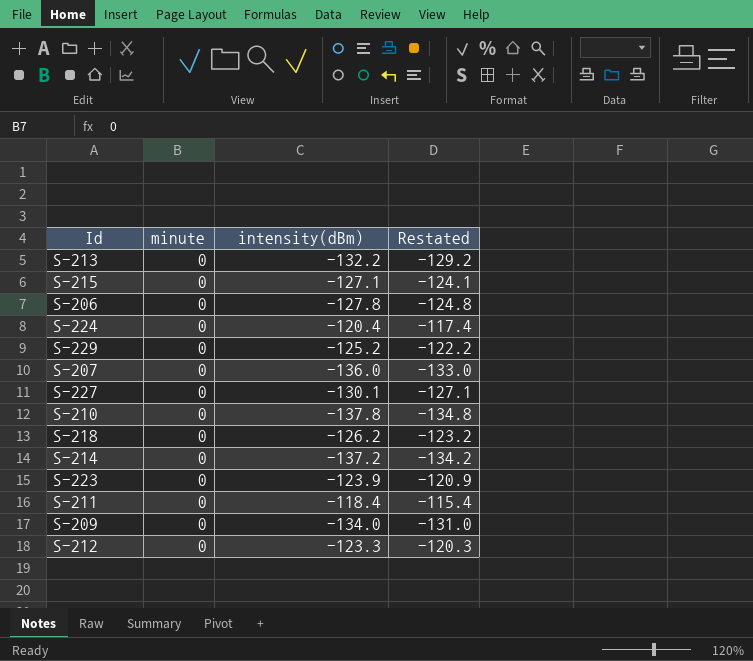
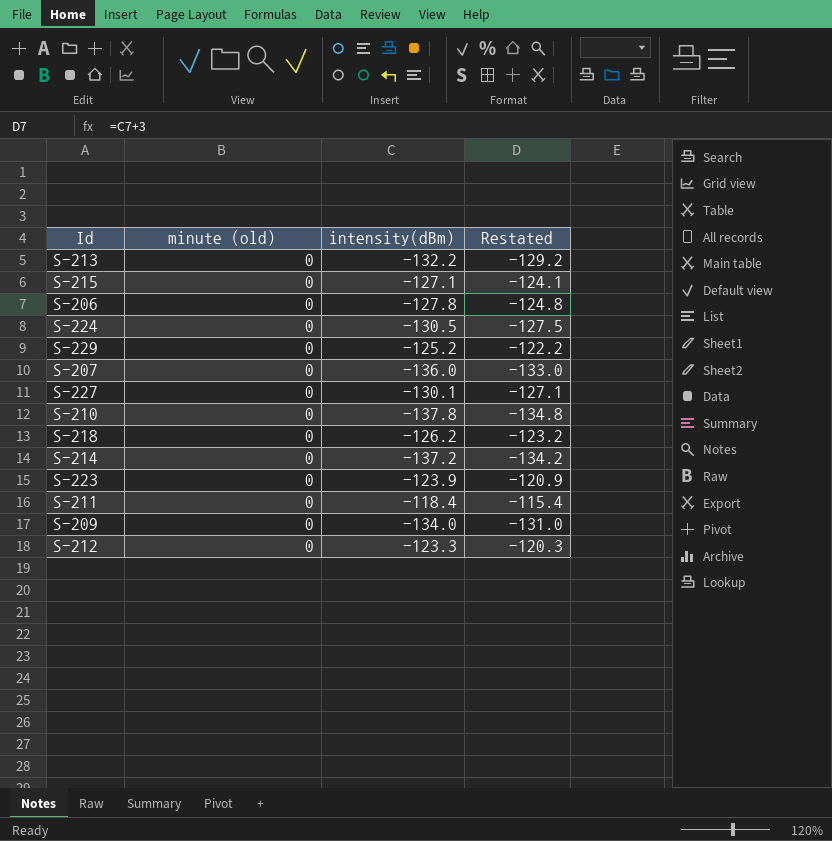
column name: minute -> minute (old)
S-224 | intensity(dBm): -120.4 -> -130.5
S-224 | Restated: -117.4 -> -127.5

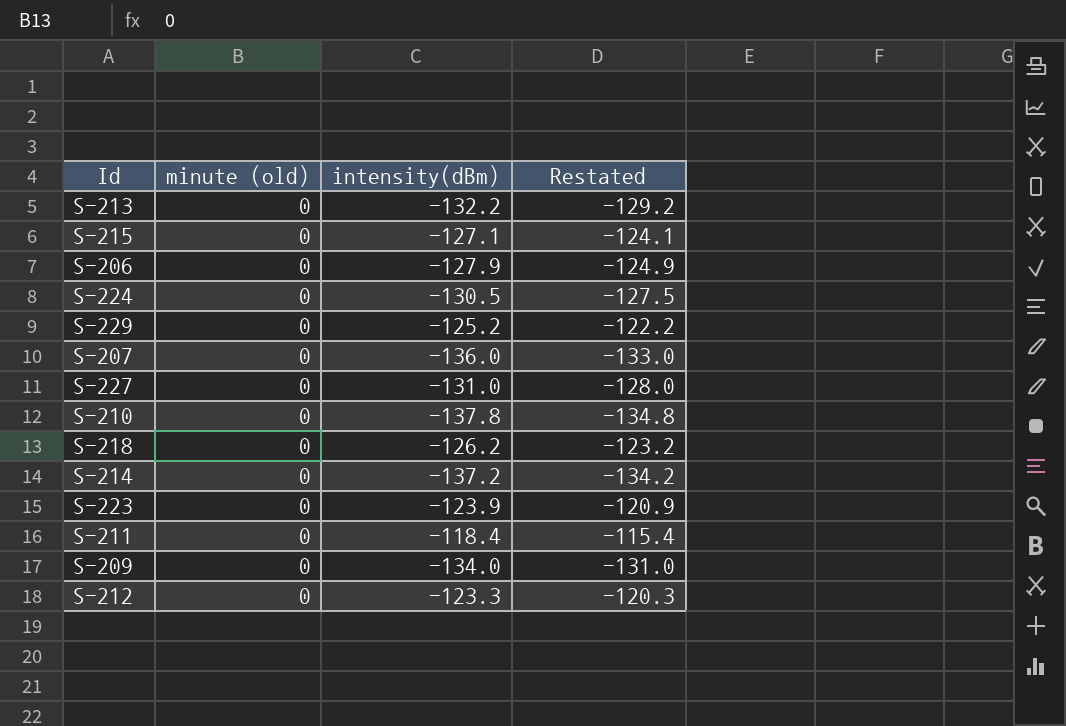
S-206 | intensity(dBm): -127.8 -> -127.9
S-206 | Restated: -124.8 -> -124.9
S-227 | intensity(dBm): -130.1 -> -131.0
S-227 | Restated: -127.1 -> -128.0

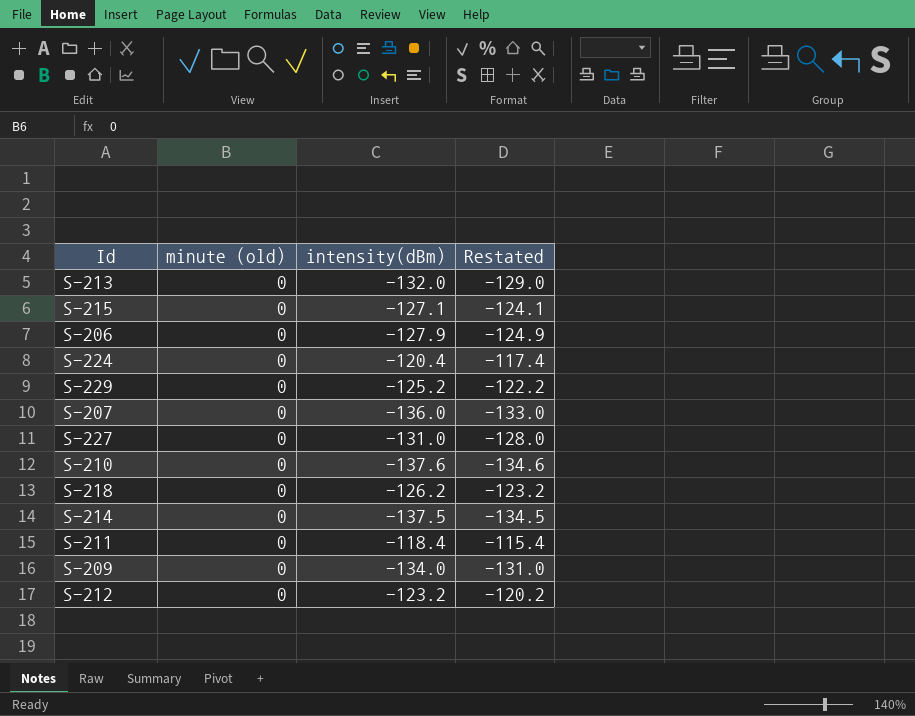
row S-223: 0 | -123.9 | -120.9 -> none
S-213 | intensity(dBm): -132.2 -> -132.0
S-213 | Restated: -129.2 -> -129.0
S-224 | intensity(dBm): -130.5 -> -120.4
S-224 | Restated: -127.5 -> -117.4
S-210 | intensity(dBm): -137.8 -> -137.6
S-210 | Restated: -134.8 -> -134.6
S-214 | intensity(dBm): -137.2 -> -137.5
S-214 | Restated: -134.2 -> -134.5
S-212 | intensity(dBm): -123.3 -> -123.2
S-212 | Restated: -120.3 -> -120.2

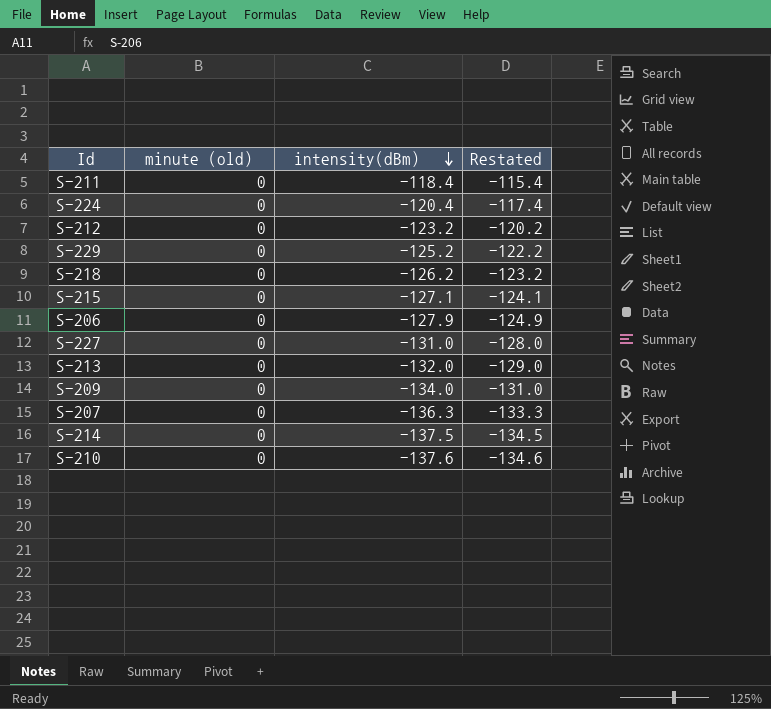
row order: none -> intensity(dBm) descending
S-207 | intensity(dBm): -136.0 -> -136.3
S-207 | Restated: -133.0 -> -133.3

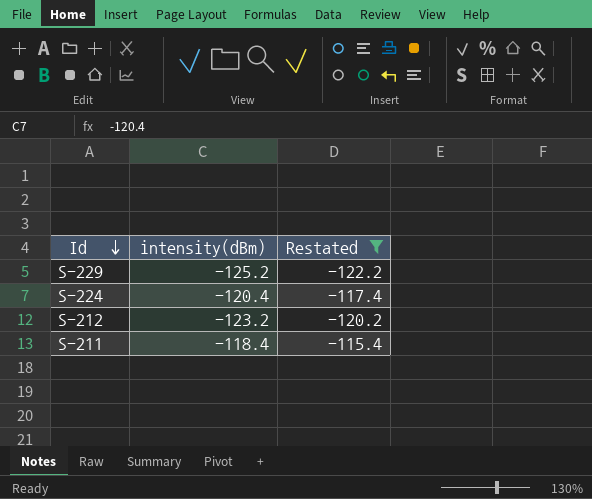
filter: none -> Restated >= -122.2
row order: intensity(dBm) descending -> Id descending
column minute (old) | position: 2 -> none

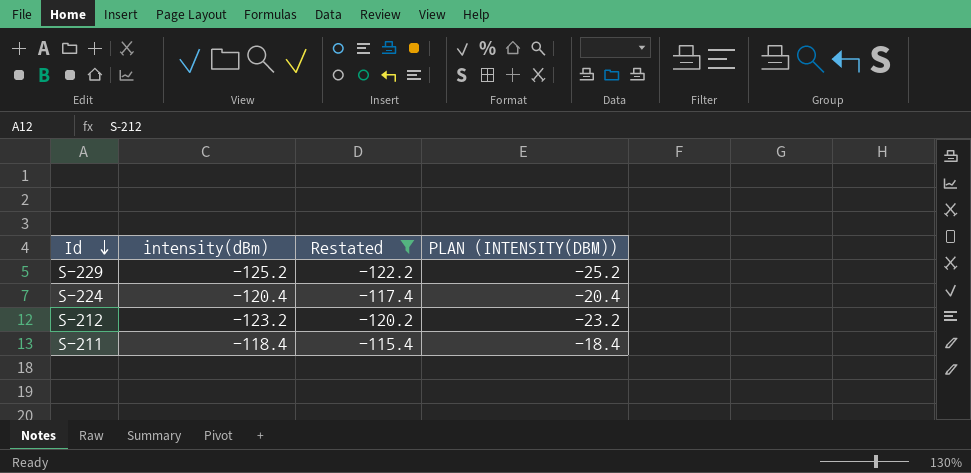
column PLAN (INTENSITY(DBM)) | formula: none -> [intensity(dBm)] + 100

